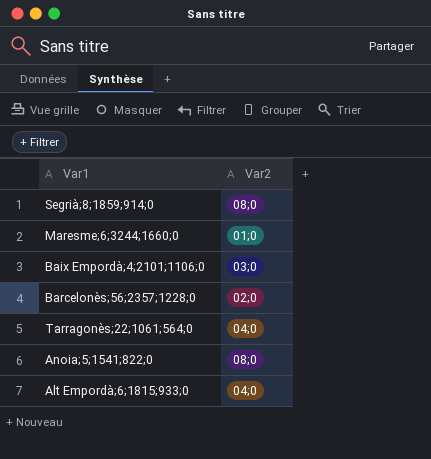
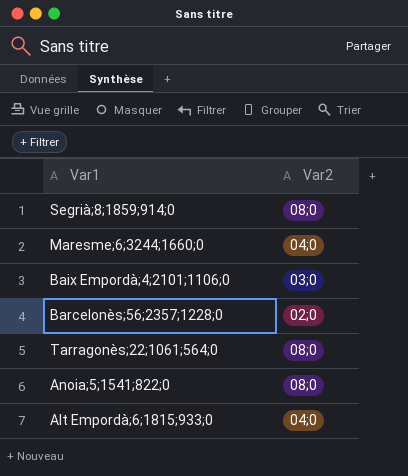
Maresme;6;3244;1660;0 | Var2: 01;0 -> 04;0
Tarragonès;22;1061;564;0 | Var2: 04;0 -> 08;0

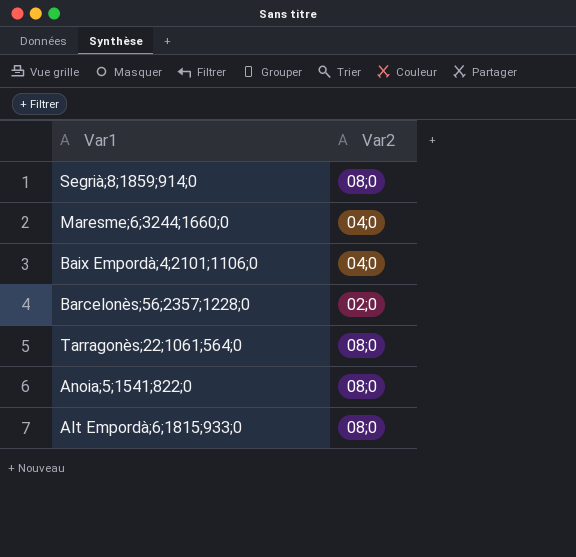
Baix Empordà;4;2101;1106;0 | Var2: 03;0 -> 04;0
Alt Empordà;6;1815;933;0 | Var2: 04;0 -> 08;0

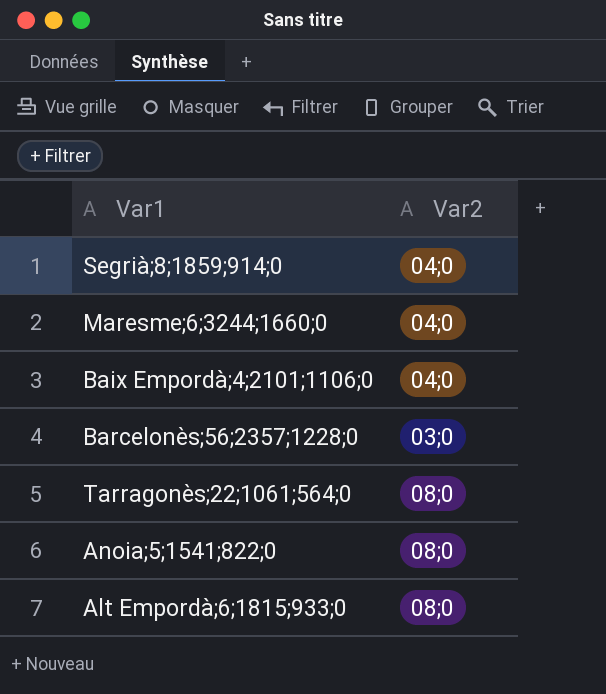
Segrià;8;1859;914;0 | Var2: 08;0 -> 04;0
Barcelonès;56;2357;1228;0 | Var2: 02;0 -> 03;0

